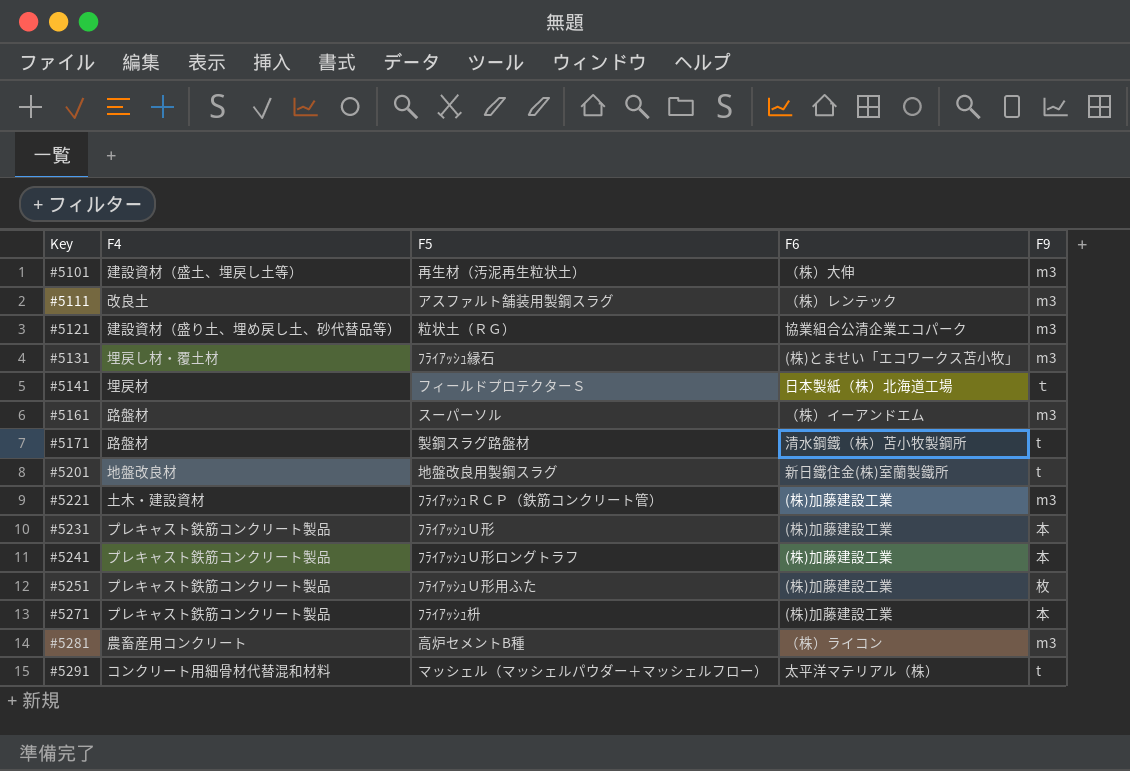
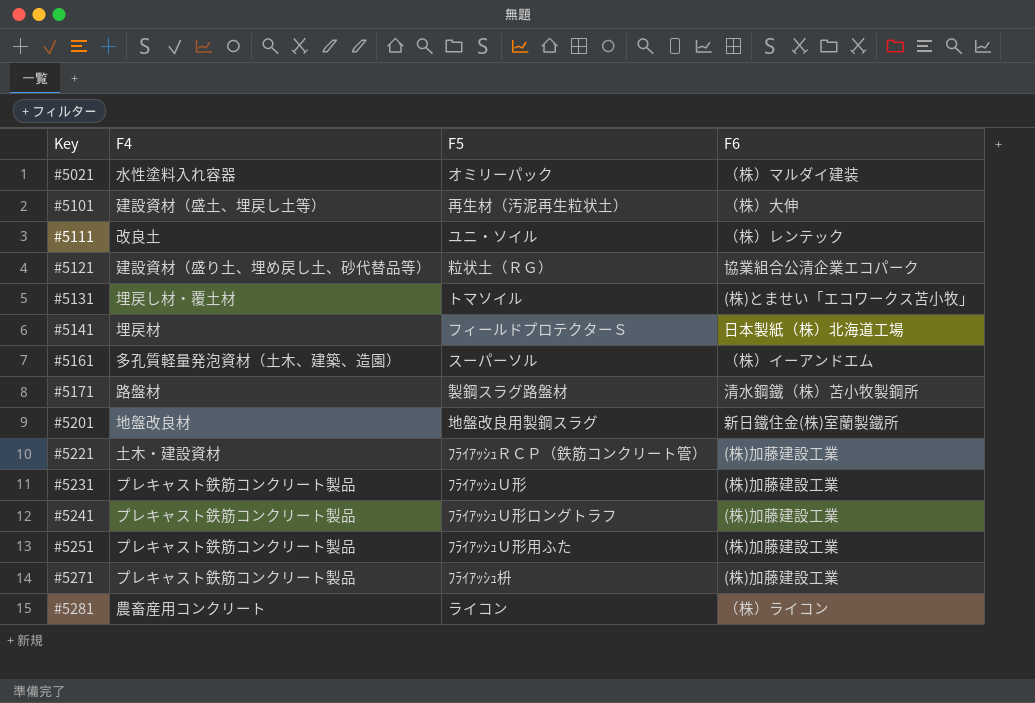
column F9 | position: 5 -> none
row #5291: コンクリート用細骨材代替混和材料 | マッシェル（マッシェルパウダー＋マッシェルフロー） | 太平洋マテリアル（株） | t -> none
row #5021: none -> 水性塗料入れ容器 | オミリーパック | （株）マルダイ建装
#5111 | F5: アスファルト舗装用製鋼スラグ -> ユニ・ソイル
#5131 | F5: ﾌﾗｲｱｯｼｭ縁石 -> トマソイル
#5161 | F4: 路盤材 -> 多孔質軽量発泡資材（土木、建築、造園）
#5281 | F5: 高炉セメントB種 -> ライコン

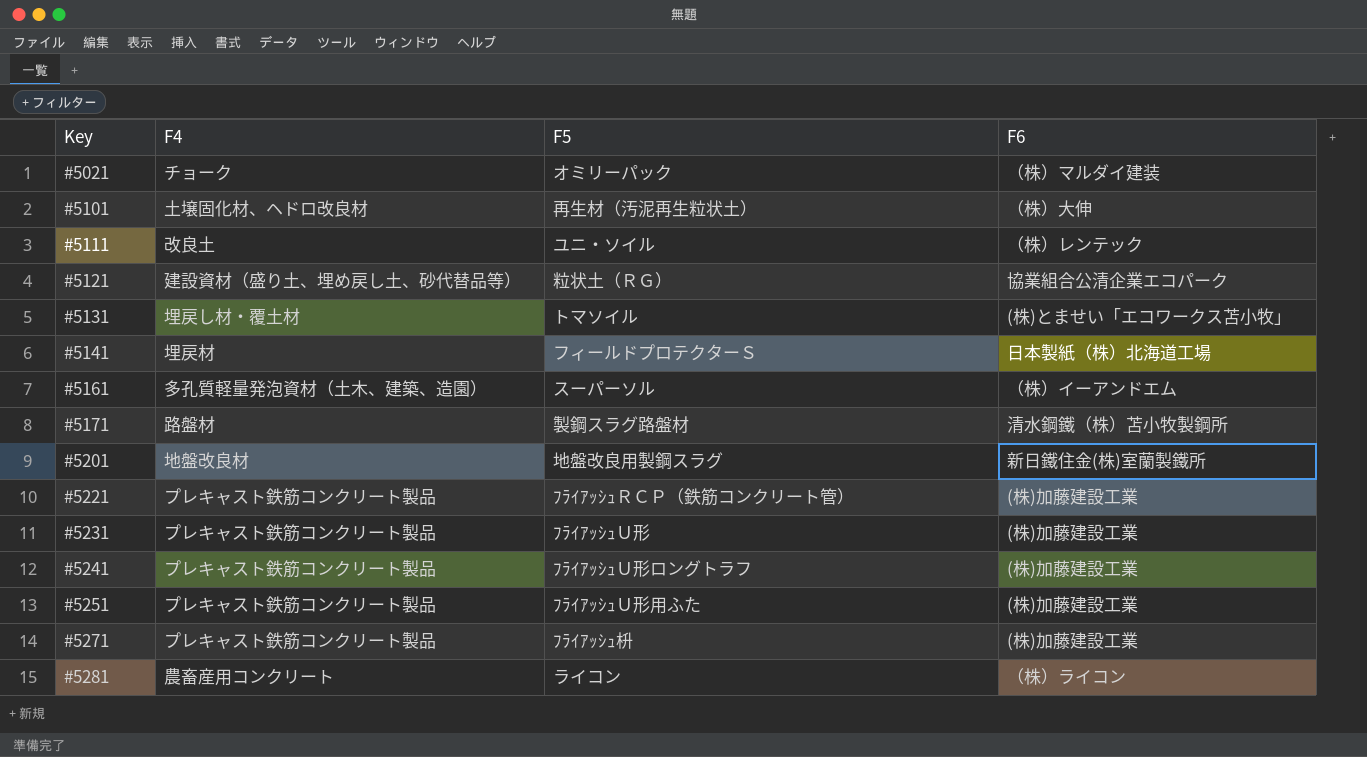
#5021 | F4: 水性塗料入れ容器 -> チョーク
#5101 | F4: 建設資材（盛土、埋戻し土等） -> 土壌固化材、ヘドロ改良材
#5221 | F4: 土木・建設資材 -> プレキャスト鉄筋コンクリート製品

